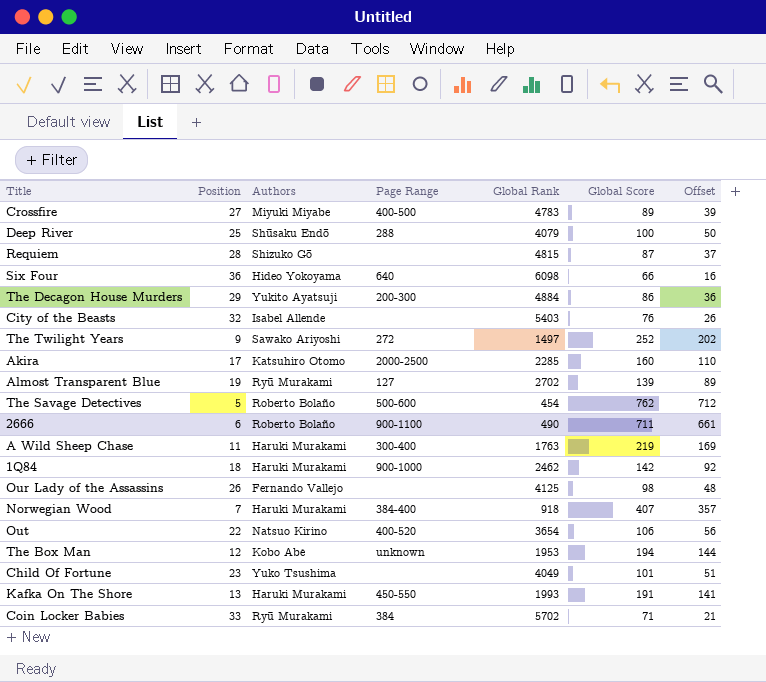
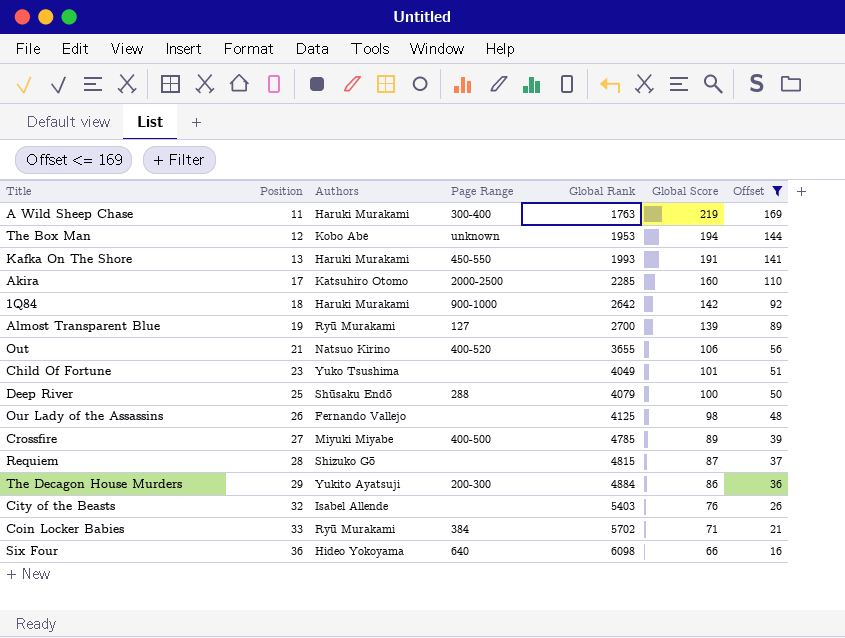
filter: none -> Offset <= 169
row order: none -> Position ascending
1Q84 | Global Rank: 2462 -> 2642
Almost Transparent Blue | Global Rank: 2702 -> 2700
Out | Position: 22 -> 21
Out | Global Rank: 3654 -> 3655
Crossfire | Global Rank: 4783 -> 4785

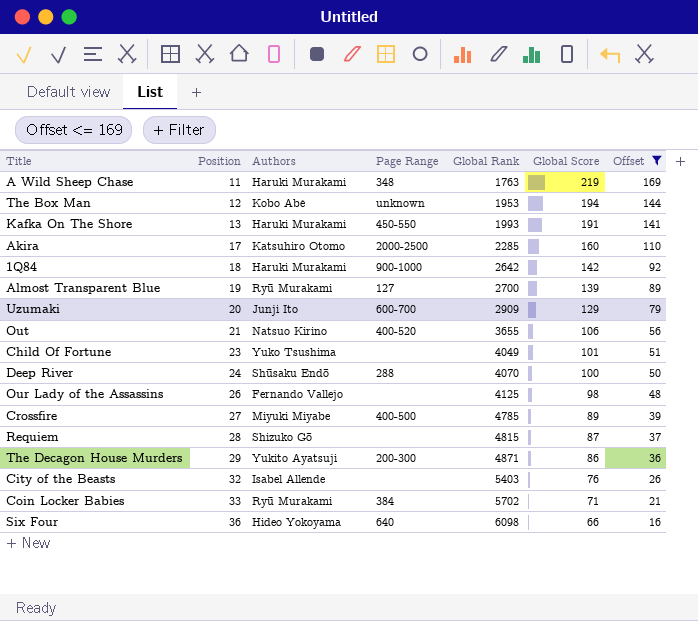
A Wild Sheep Chase | Page Range: 300-400 -> 348
row Uzumaki: none -> 20 | Junji Ito | 600-700 | 2909 | 129 | 79
Deep River | Position: 25 -> 24
Deep River | Global Rank: 4079 -> 4070
The Decagon House Murders | Global Rank: 4884 -> 4871

